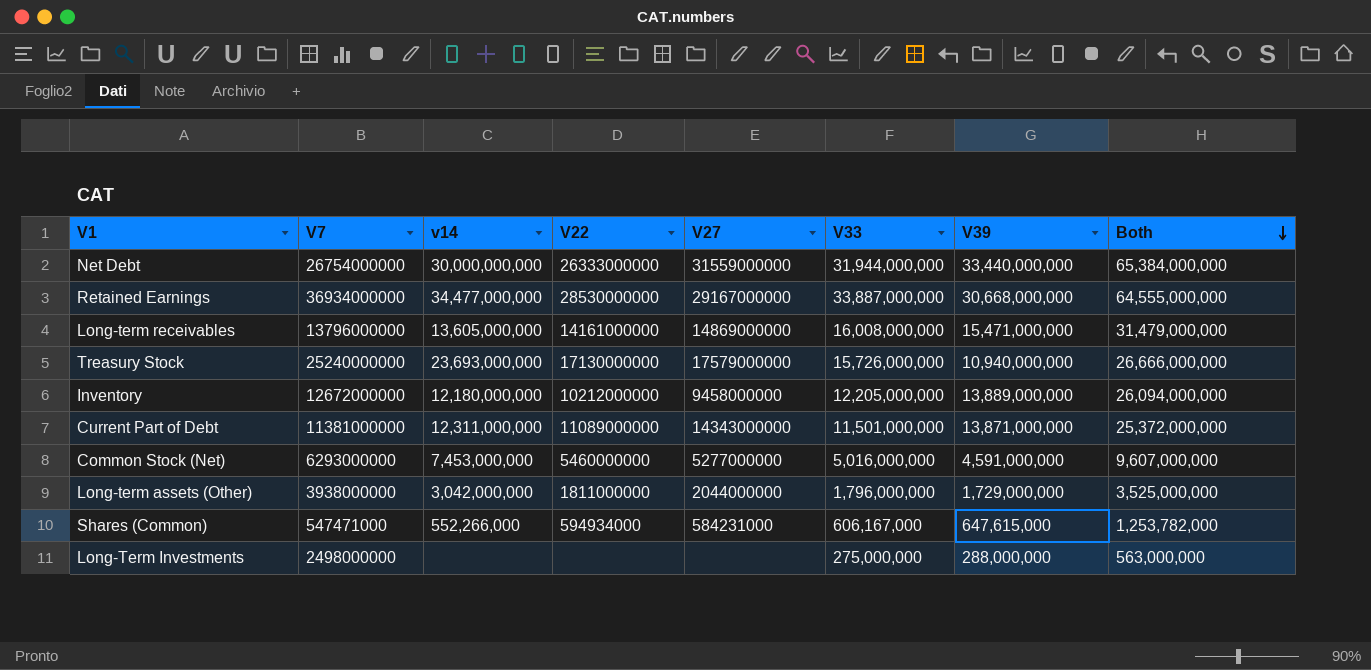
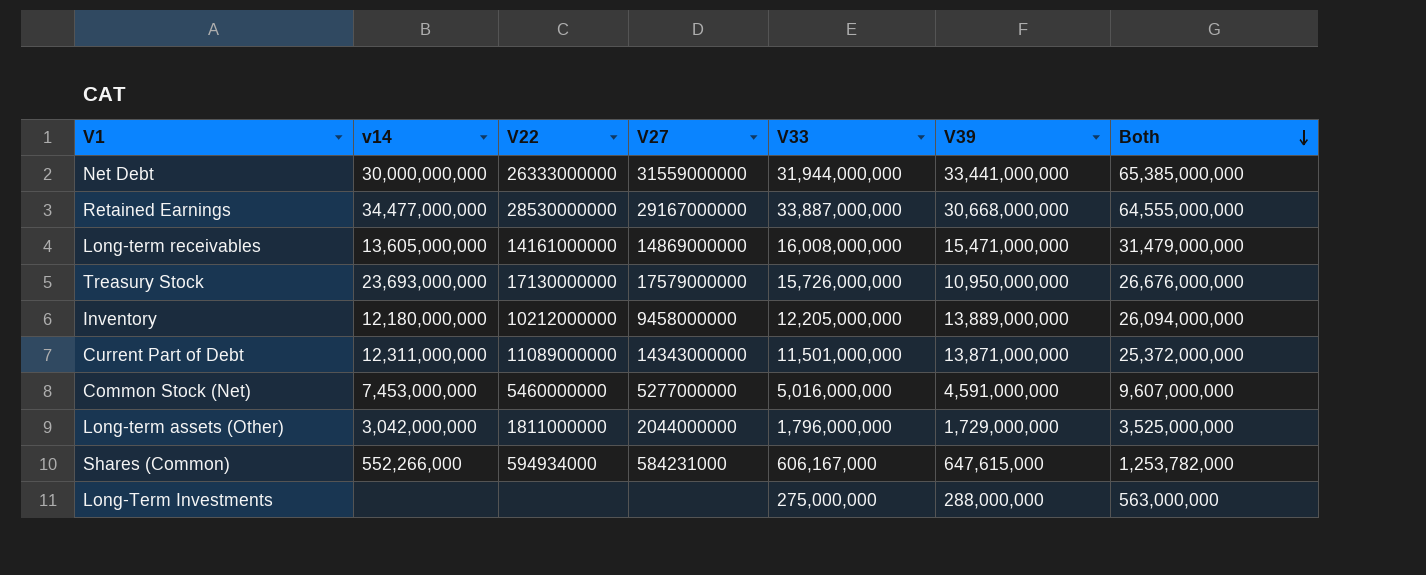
column V7 | position: 2 -> none
Net Debt | V39: 33,440,000,000 -> 33,441,000,000
Net Debt | Both: 65,384,000,000 -> 65,385,000,000
Treasury Stock | V39: 10,940,000,000 -> 10,950,000,000
Treasury Stock | Both: 26,666,000,000 -> 26,676,000,000

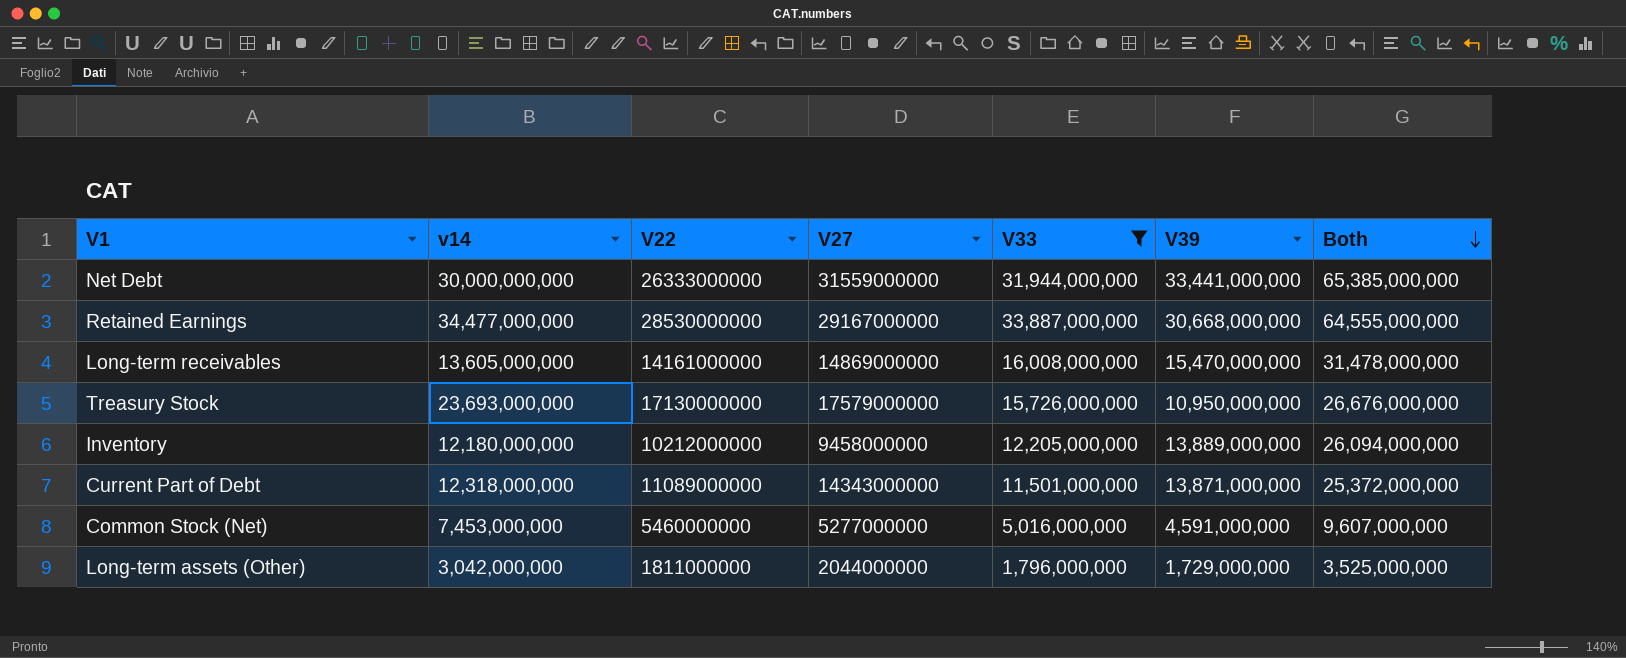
filter: none -> V33 >= 1,796,000,000
Long-term receivables | V39: 15,471,000,000 -> 15,470,000,000
Long-term receivables | Both: 31,479,000,000 -> 31,478,000,000
Current Part of Debt | v14: 12,311,000,000 -> 12,318,000,000

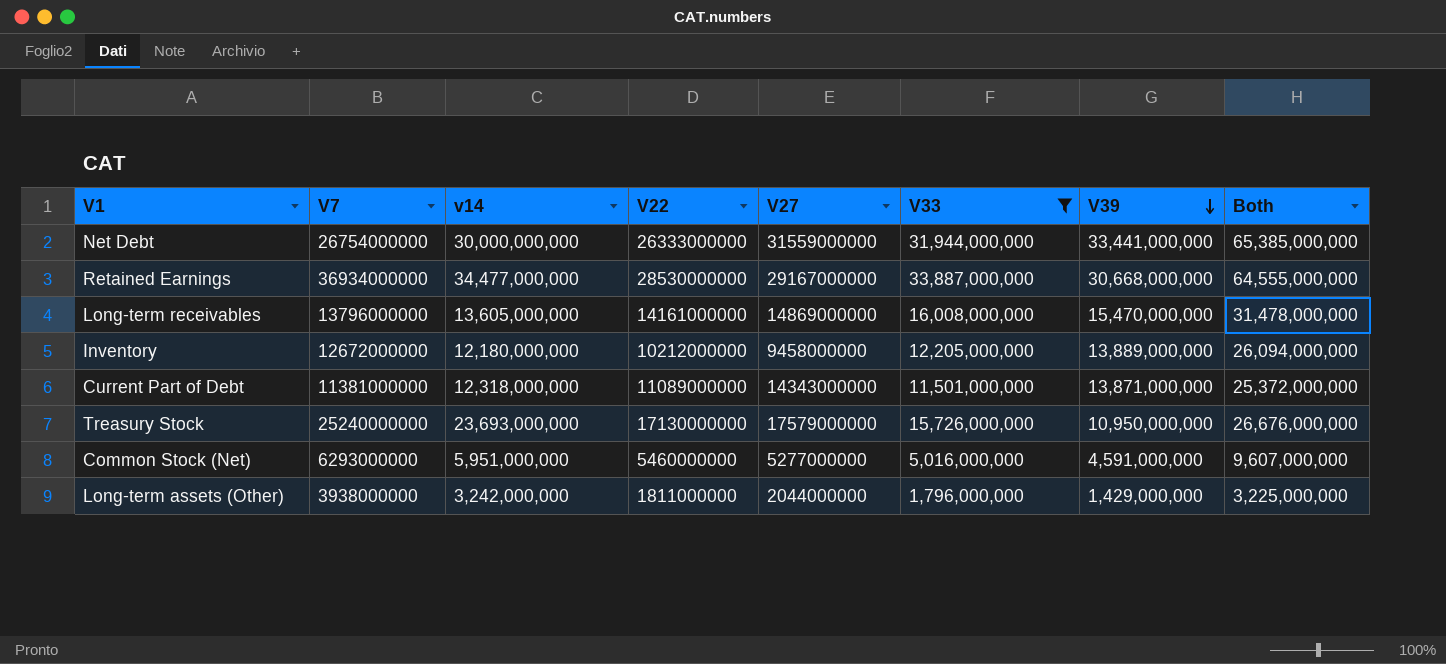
row order: Both descending -> V39 descending
column V7 | position: none -> 2
Common Stock (Net) | v14: 7,453,000,000 -> 5,951,000,000
Long-term assets (Other) | v14: 3,042,000,000 -> 3,242,000,000
Long-term assets (Other) | V39: 1,729,000,000 -> 1,429,000,000
Long-term assets (Other) | Both: 3,525,000,000 -> 3,225,000,000

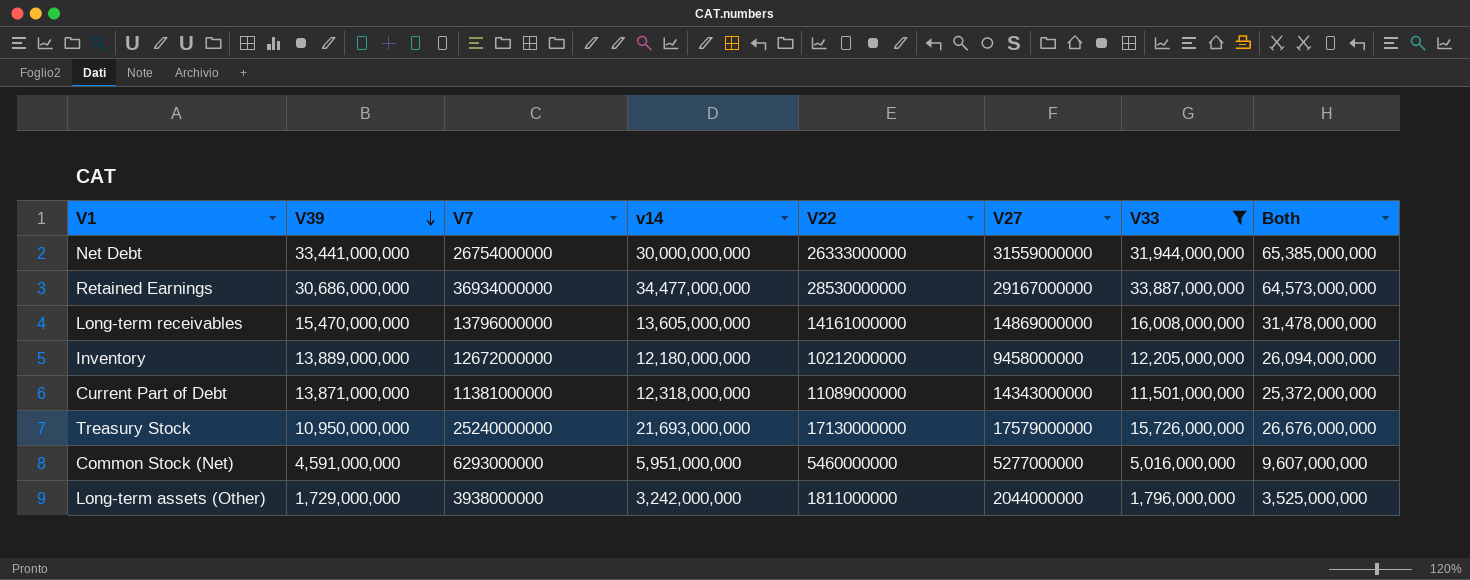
column V39 | position: 7 -> 2
Retained Earnings | V39: 30,668,000,000 -> 30,686,000,000
Retained Earnings | Both: 64,555,000,000 -> 64,573,000,000
Treasury Stock | v14: 23,693,000,000 -> 21,693,000,000
Long-term assets (Other) | V39: 1,429,000,000 -> 1,729,000,000
Long-term assets (Other) | Both: 3,225,000,000 -> 3,525,000,000

